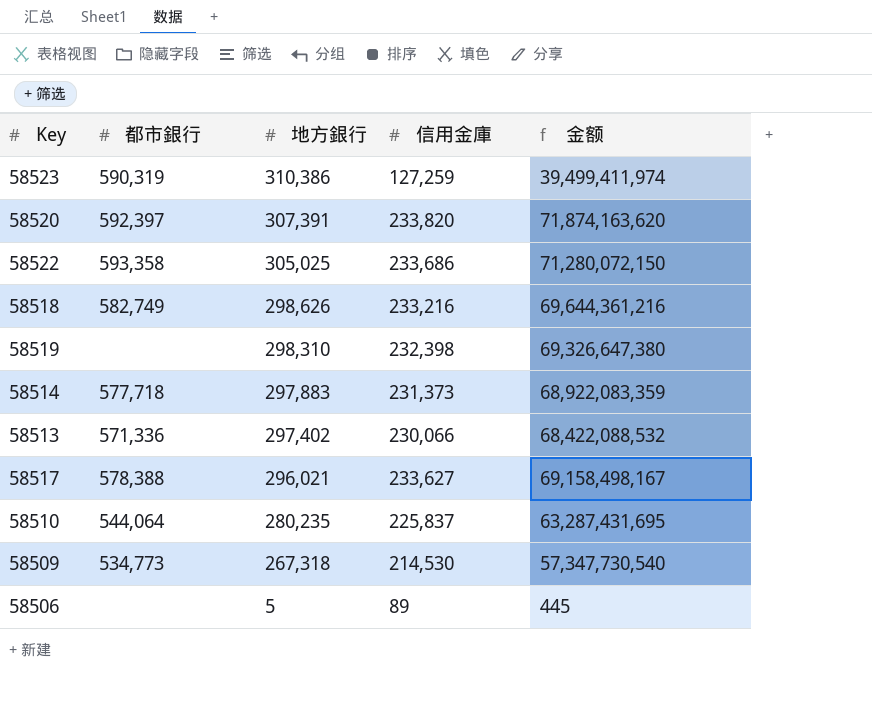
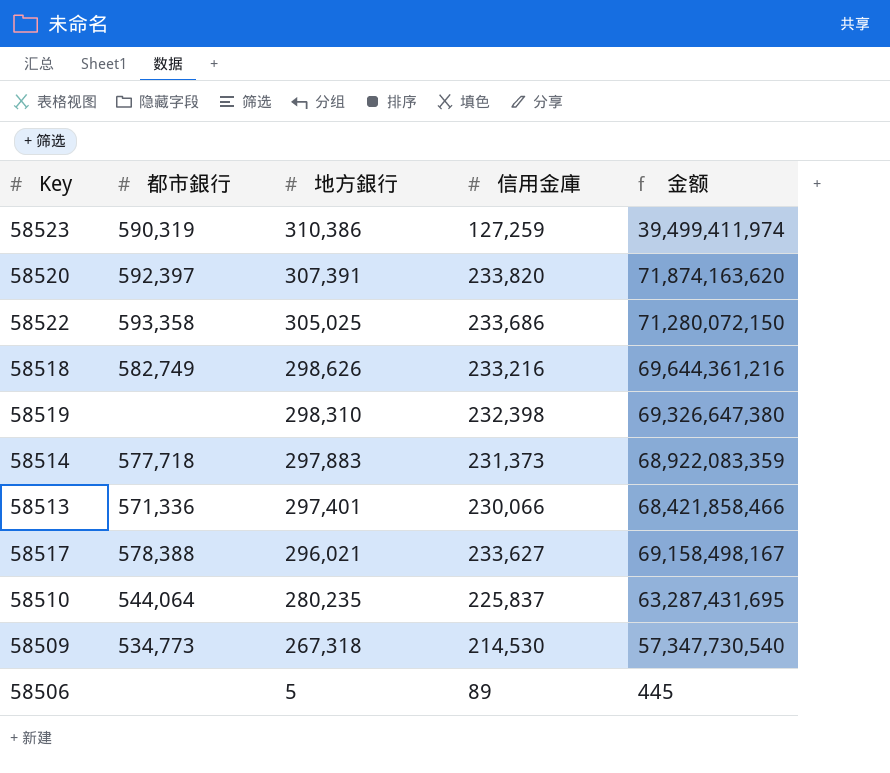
58513 | 地方銀行: 297,402 -> 297,401
58513 | 金额: 68,422,088,532 -> 68,421,858,466

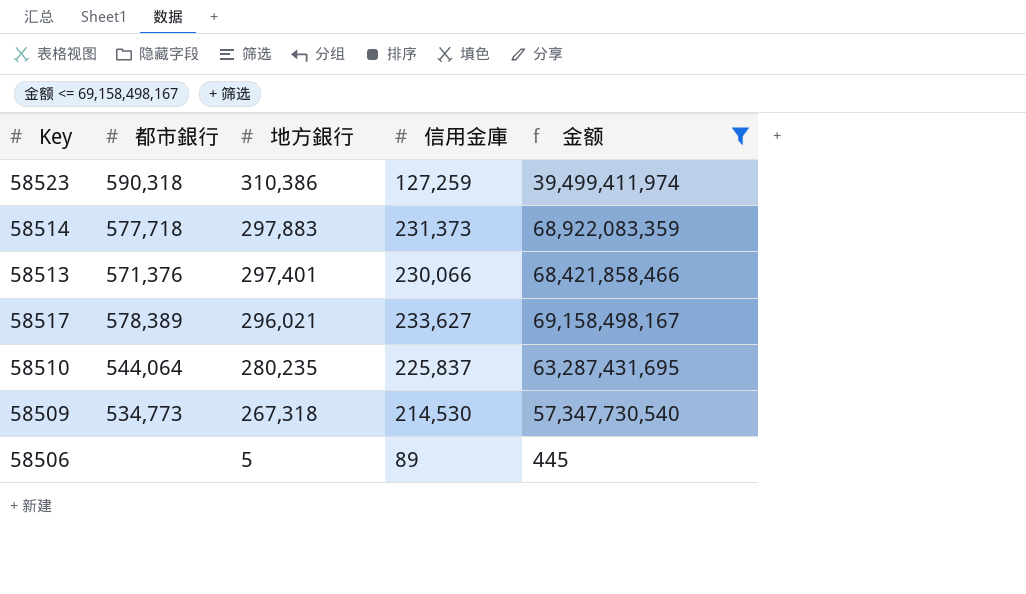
filter: none -> 金额 <= 69,158,498,167
58523 | 都市銀行: 590,319 -> 590,318
58513 | 都市銀行: 571,336 -> 571,376
58517 | 都市銀行: 578,388 -> 578,389

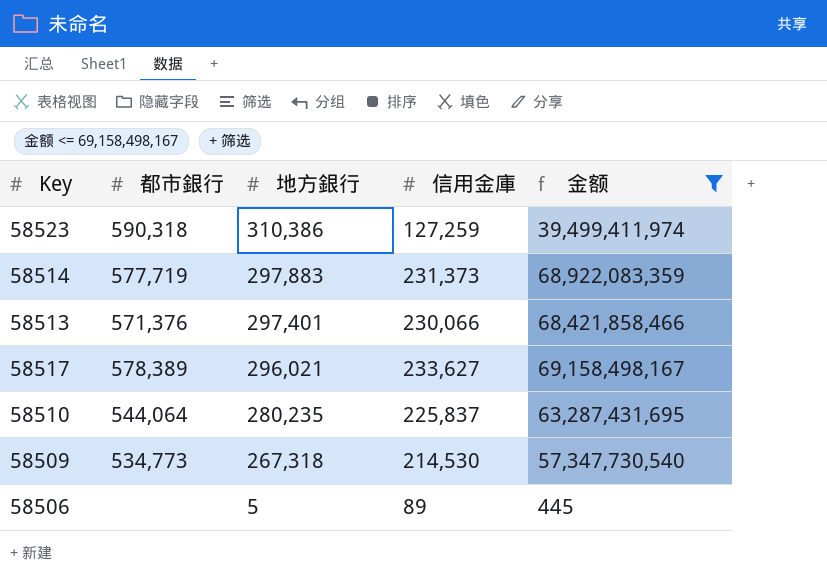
58514 | 都市銀行: 577,718 -> 577,719

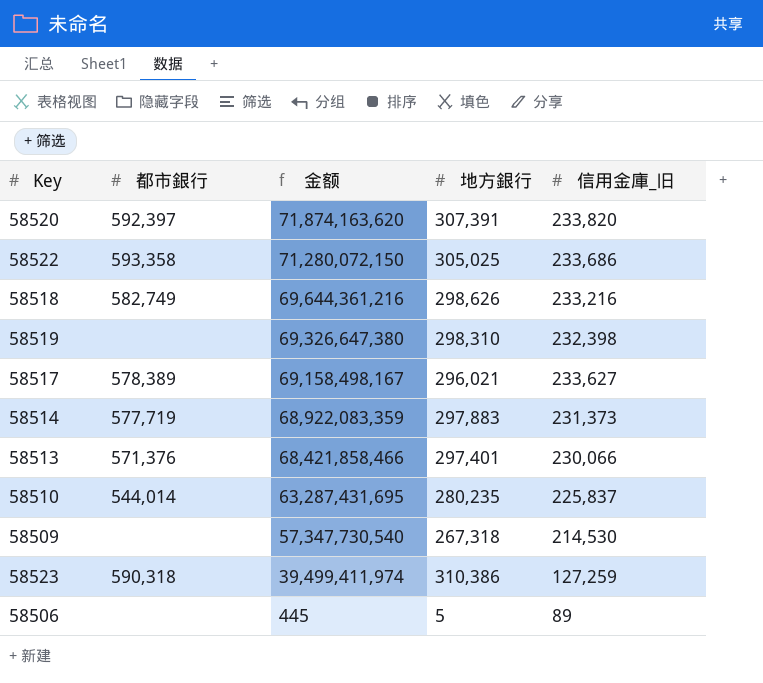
filter: 金额 <= 69,158,498,167 -> none
row order: 地方銀行 descending -> 金额 descending
column 金额 | position: 5 -> 3
column name: 信用金庫 -> 信用金庫_旧
58510 | 都市銀行: 544,064 -> 544,014
58509 | 都市銀行: 534,773 -> none

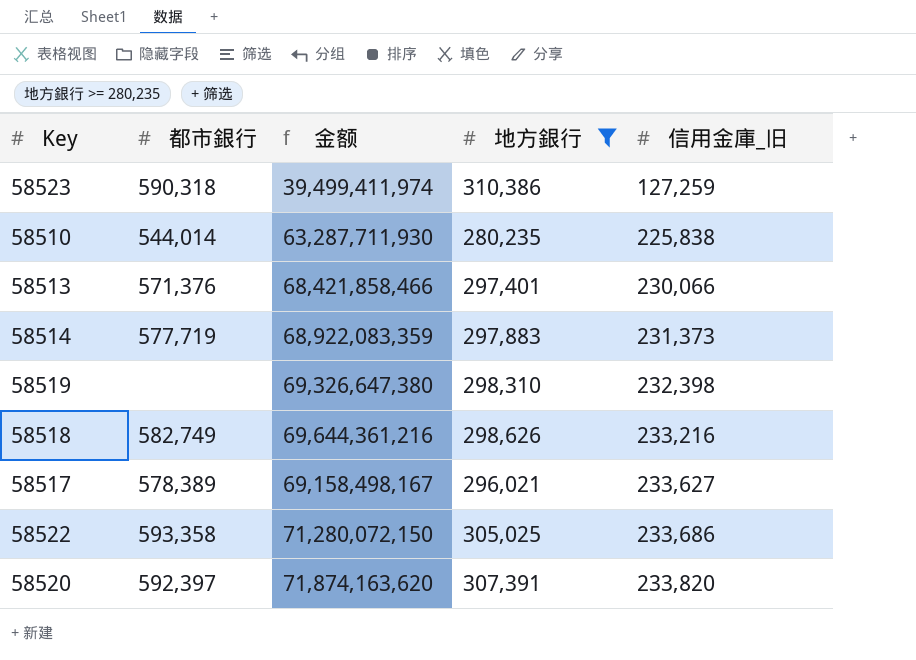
filter: none -> 地方銀行 >= 280,235
row order: 金额 descending -> 信用金庫_旧 ascending
58510 | 金额: 63,287,431,695 -> 63,287,711,930
58510 | 信用金庫_旧: 225,837 -> 225,838

